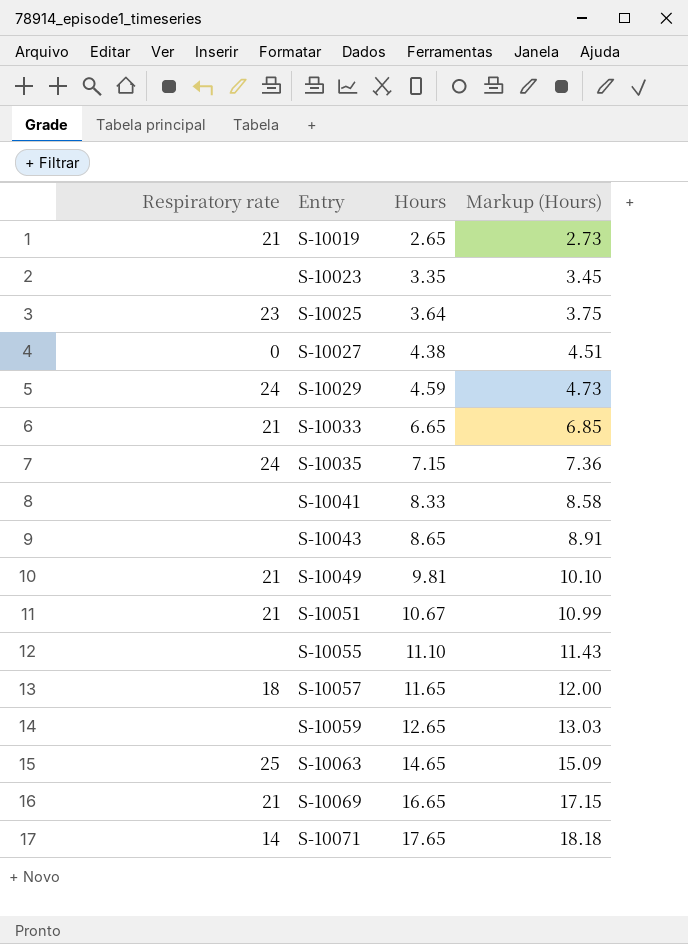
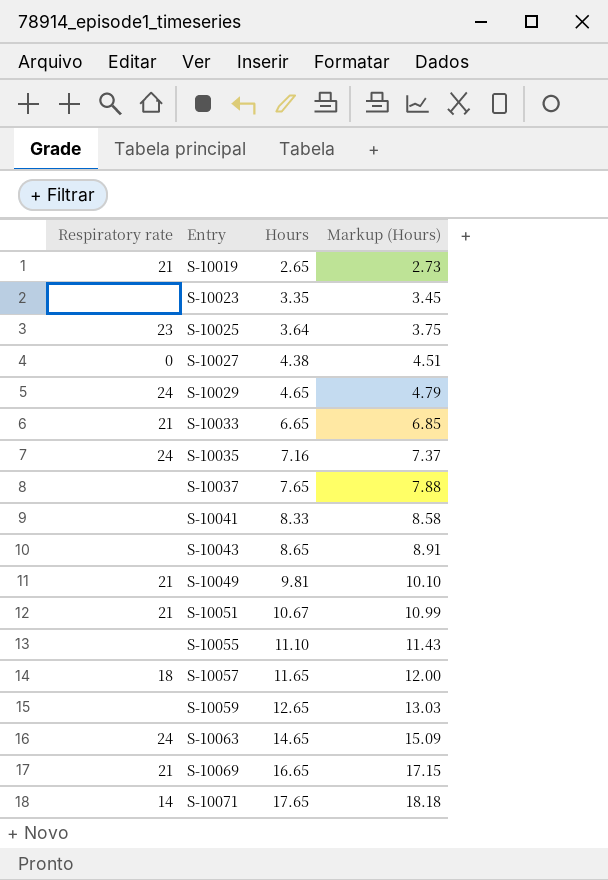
S-10029 | Hours: 4.59 -> 4.65
S-10029 | Markup (Hours): 4.73 -> 4.79
S-10035 | Hours: 7.15 -> 7.16
S-10035 | Markup (Hours): 7.36 -> 7.37
row S-10037: none -> none | 7.65 | 7.88
S-10063 | Respiratory rate: 25 -> 24

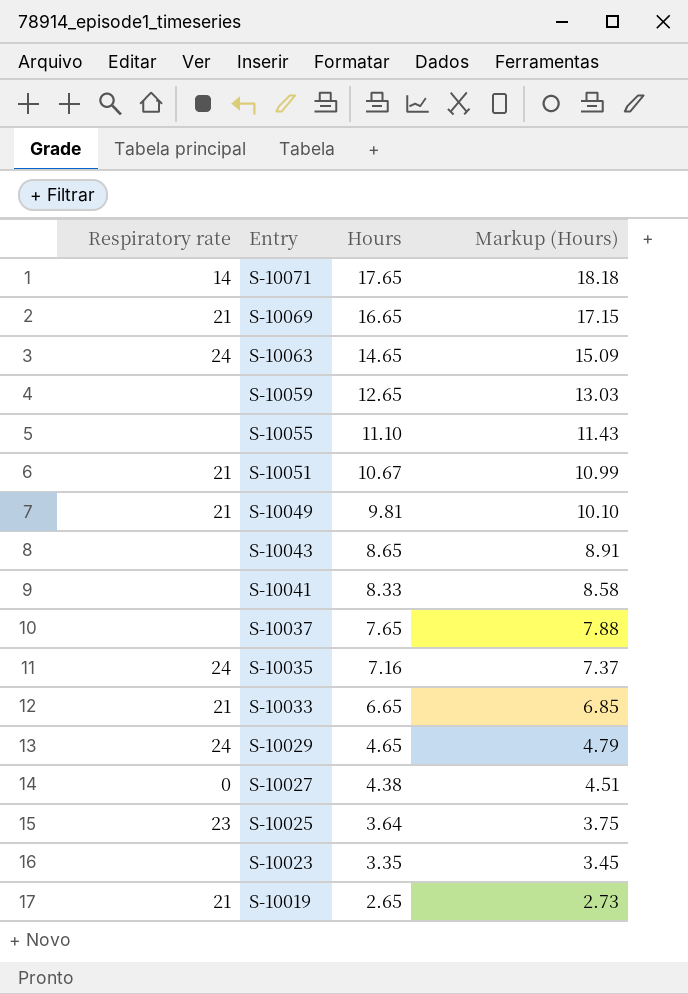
row order: Entry ascending -> Entry descending
row S-10057: 18 | 11.65 | 12.00 -> none

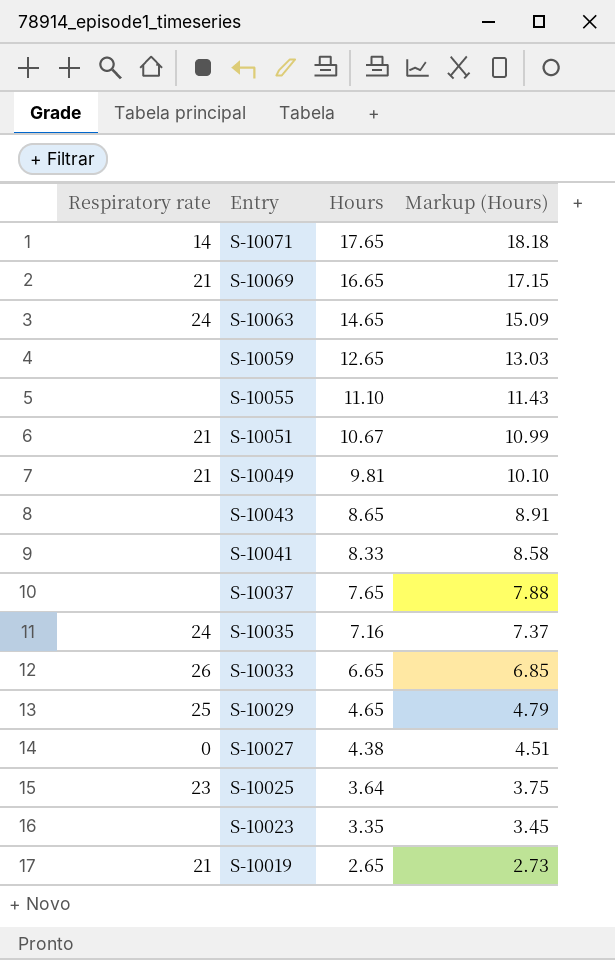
S-10033 | Respiratory rate: 21 -> 26
S-10029 | Respiratory rate: 24 -> 25

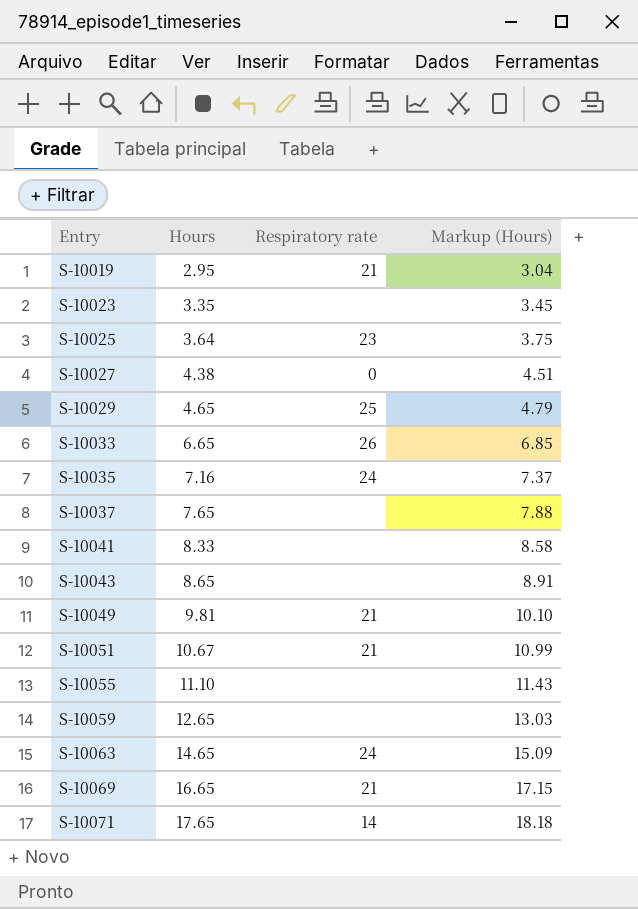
row order: Entry descending -> Entry ascending
column Respiratory rate | position: 1 -> 3
S-10019 | Hours: 2.65 -> 2.95
S-10019 | Markup (Hours): 2.73 -> 3.04

